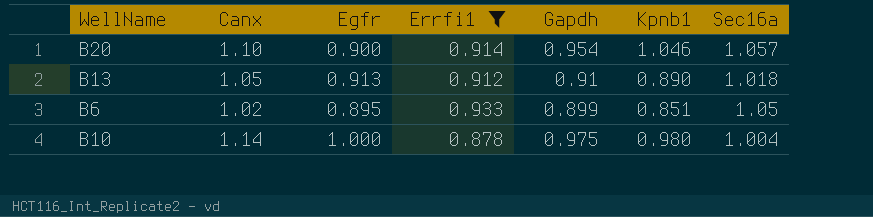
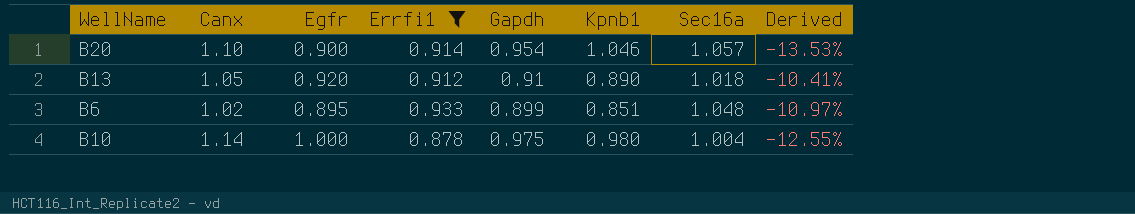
column Derived | formula: none -> ([Errfi1] - [Sec16a]) / [Sec16a]
B13 | Egfr: 0.913 -> 0.920
B6 | Sec16a: 1.05 -> 1.048

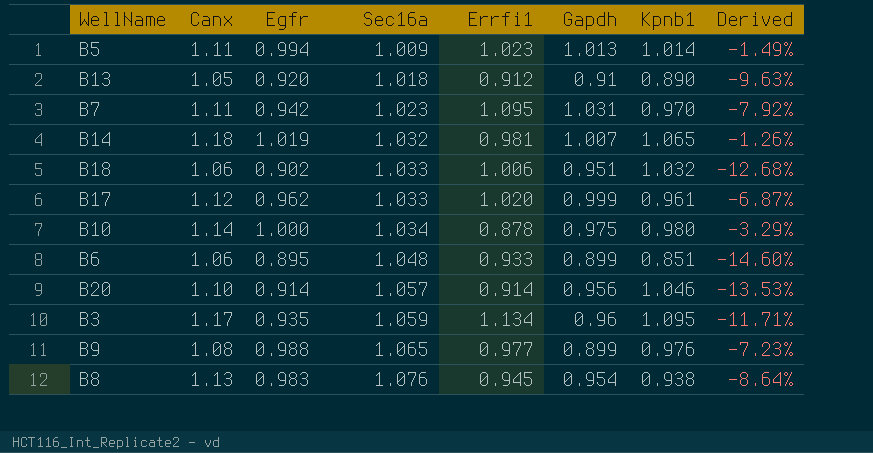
filter: Errfi1 <= 0.933 -> none
row order: none -> Sec16a ascending
column Sec16a | position: 7 -> 4
column Derived | formula: ([Errfi1] - [Sec16a]) / [Sec16a] -> ([Egfr] - [Sec16a]) / [Sec16a]
B10 | Sec16a: 1.004 -> 1.034
B6 | Canx: 1.02 -> 1.06
B20 | Egfr: 0.900 -> 0.914
B20 | Gapdh: 0.954 -> 0.956

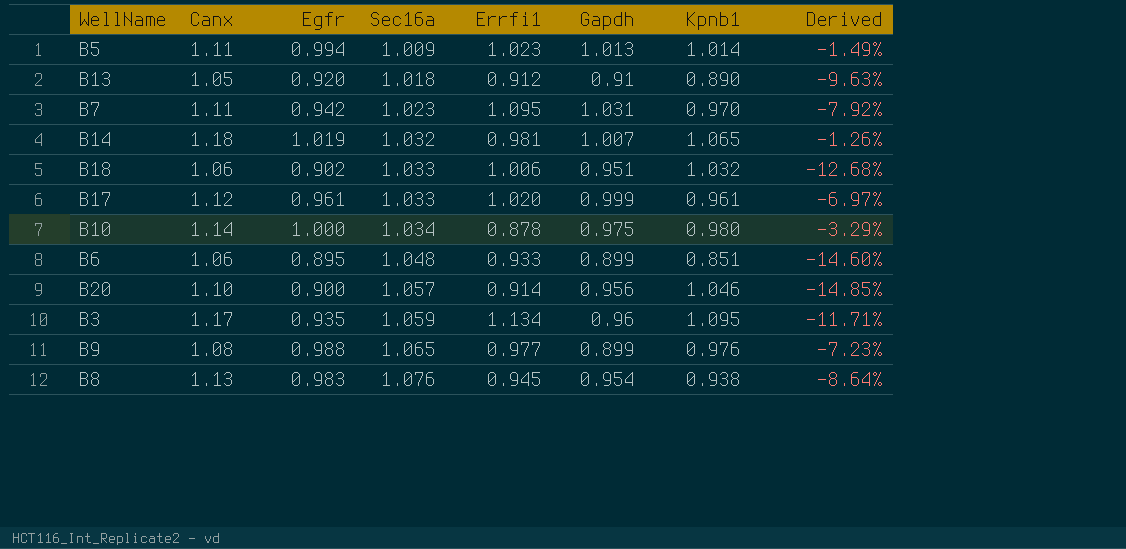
B17 | Egfr: 0.962 -> 0.961
B17 | Derived: -6.87% -> -6.97%
B20 | Egfr: 0.914 -> 0.900
B20 | Derived: -13.53% -> -14.85%

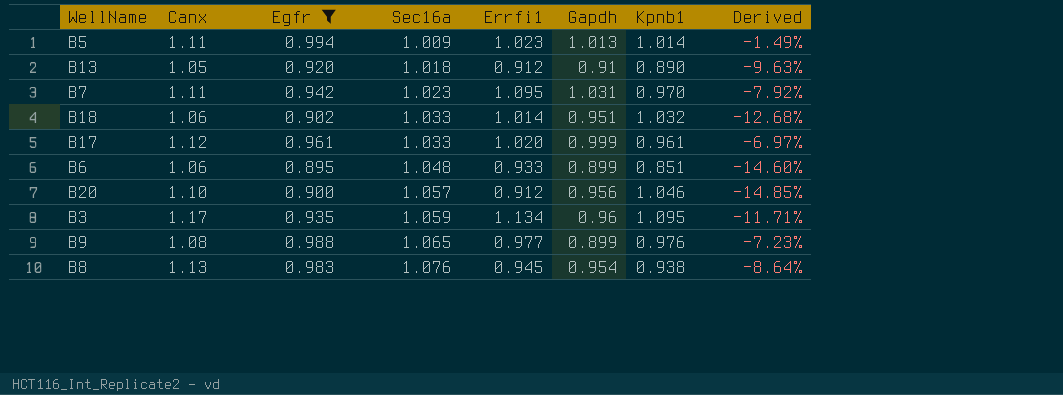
filter: none -> Egfr <= 0.994
B18 | Errfi1: 1.006 -> 1.014
B20 | Errfi1: 0.914 -> 0.912

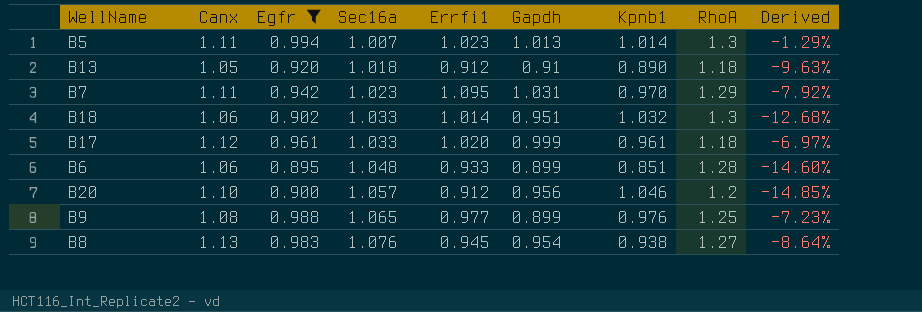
column RhoA | position: none -> 8
row B3: 1.17 | 0.935 | 1.059 | 1.134 | 0.96 | 1.095 | -11.71% -> none
B5 | Sec16a: 1.009 -> 1.007
B5 | Derived: -1.49% -> -1.29%

